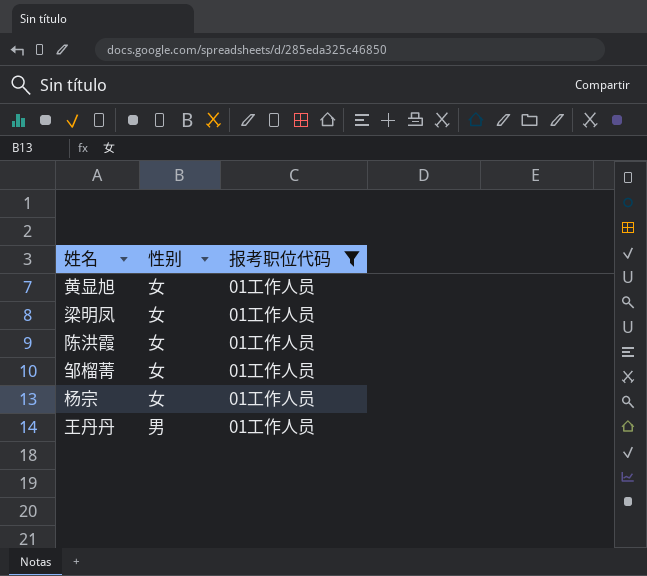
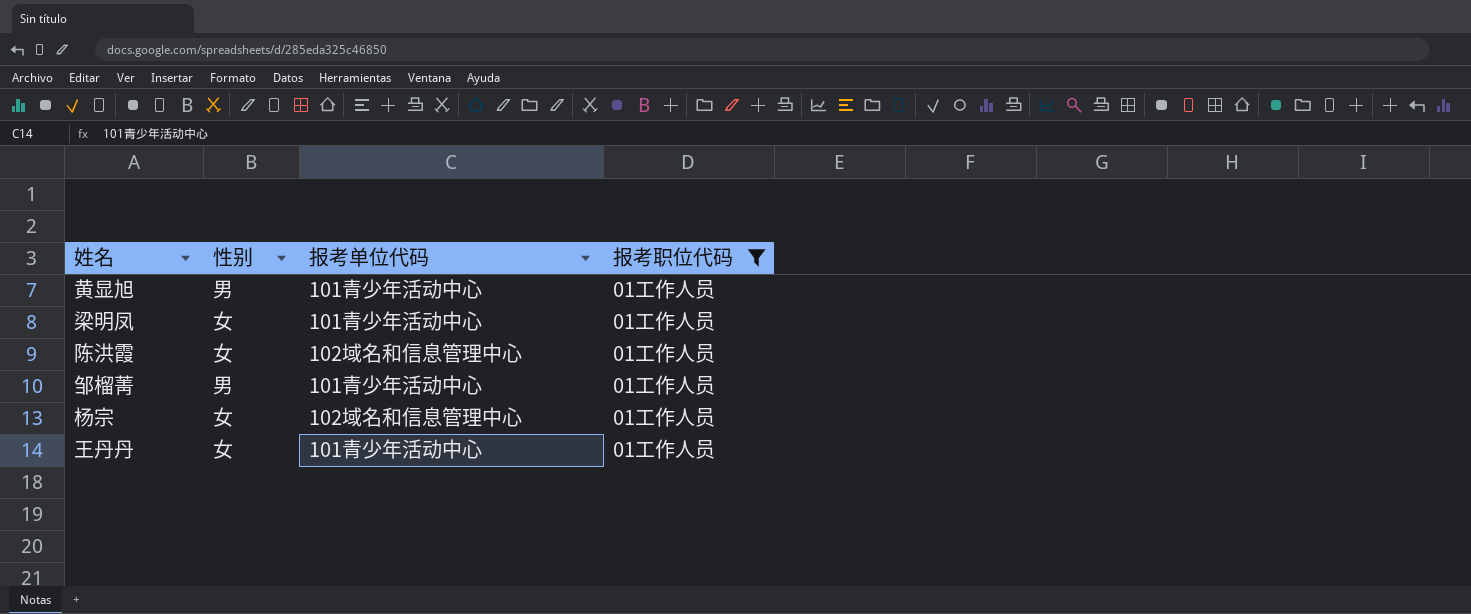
column 报考单位代码 | position: none -> 3
黄显旭 | 性别: 女 -> 男
邹榴菁 | 性别: 女 -> 男
王丹丹 | 性别: 男 -> 女

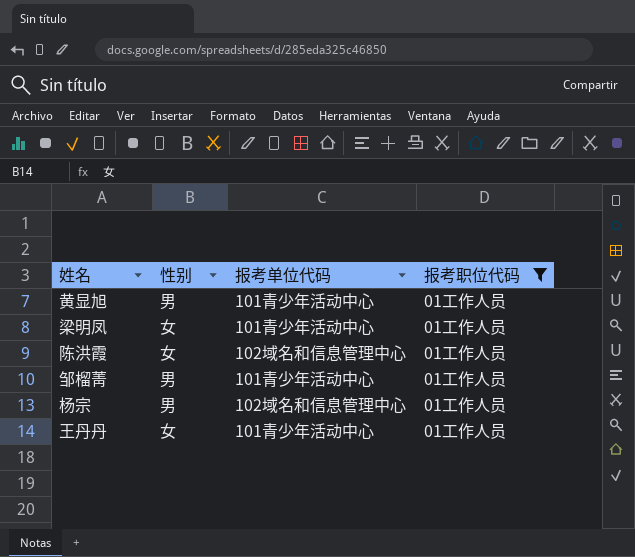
杨宗 | 性别: 女 -> 男

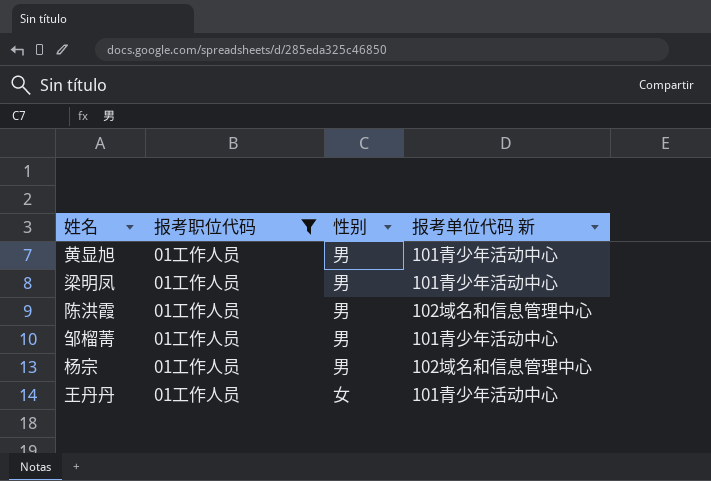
column 报考职位代码 | position: 4 -> 2
column name: 报考单位代码 -> 报考单位代码 新
梁明凤 | 性别: 女 -> 男
陈洪霞 | 性别: 女 -> 男

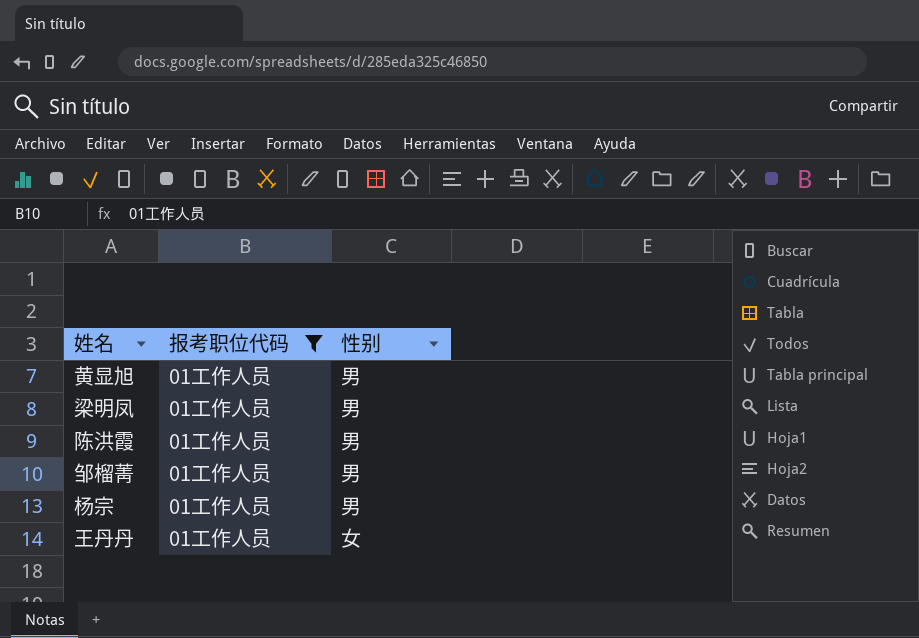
column 报考单位代码 新 | position: 4 -> none

